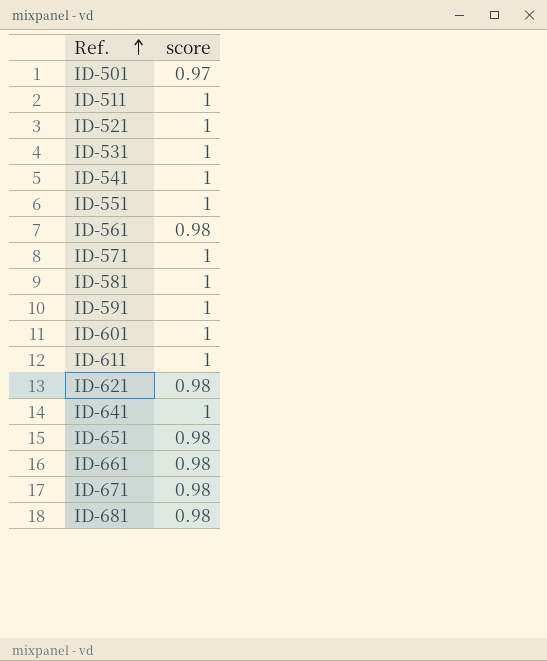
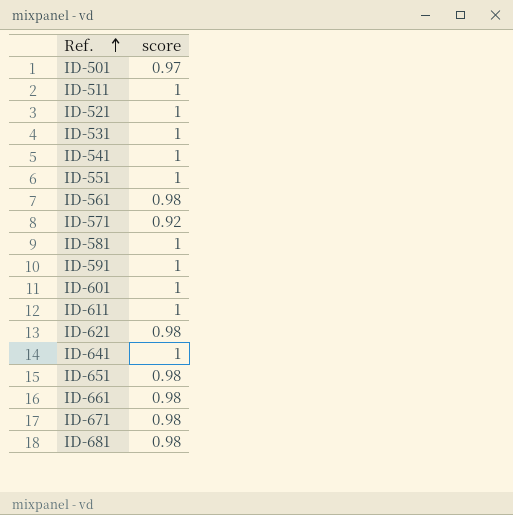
ID-571 | score: 1 -> 0.92

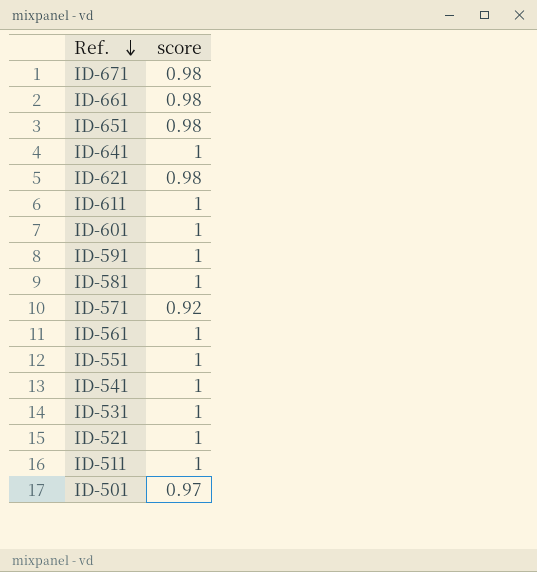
row order: Ref. ascending -> Ref. descending
row ID-681: 0.98 -> none
ID-561 | score: 0.98 -> 1

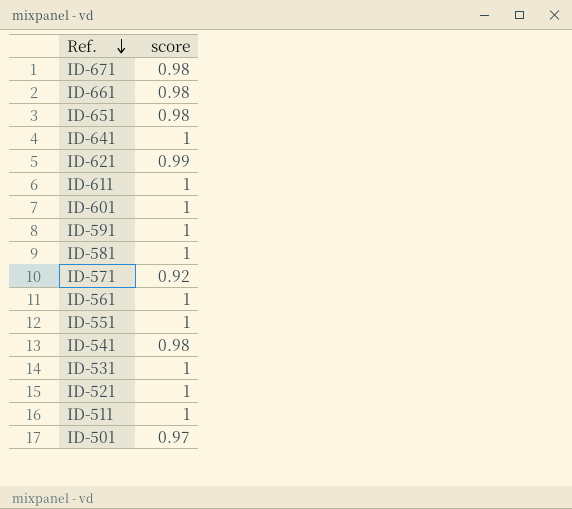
ID-621 | score: 0.98 -> 0.99
ID-541 | score: 1 -> 0.98

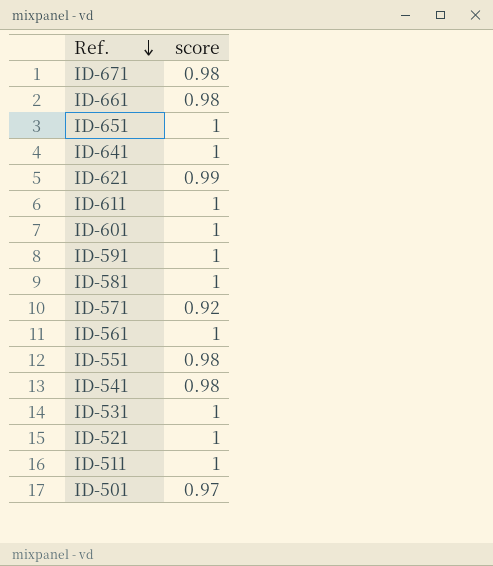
ID-651 | score: 0.98 -> 1
ID-551 | score: 1 -> 0.98

